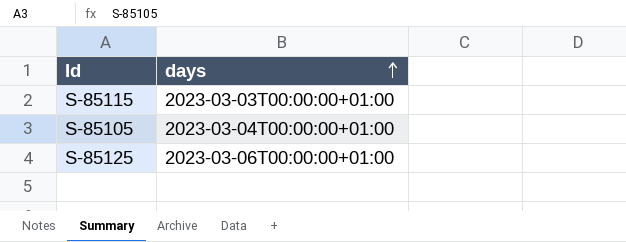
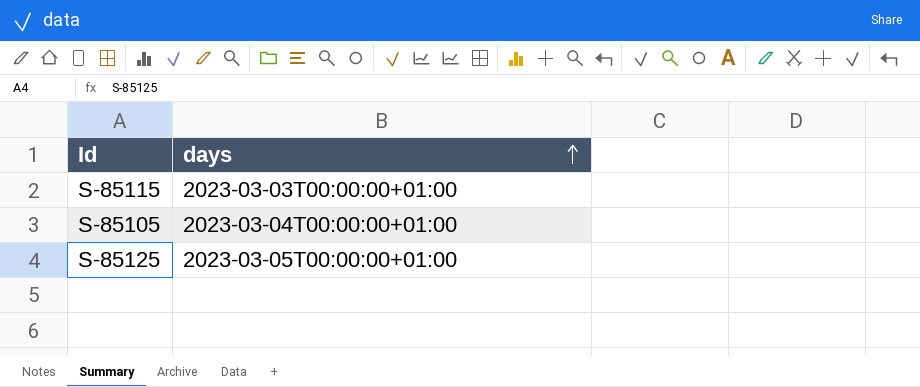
S-85125 | days: 2023-03-06T00:00:00+01:00 -> 2023-03-05T00:00:00+01:00

